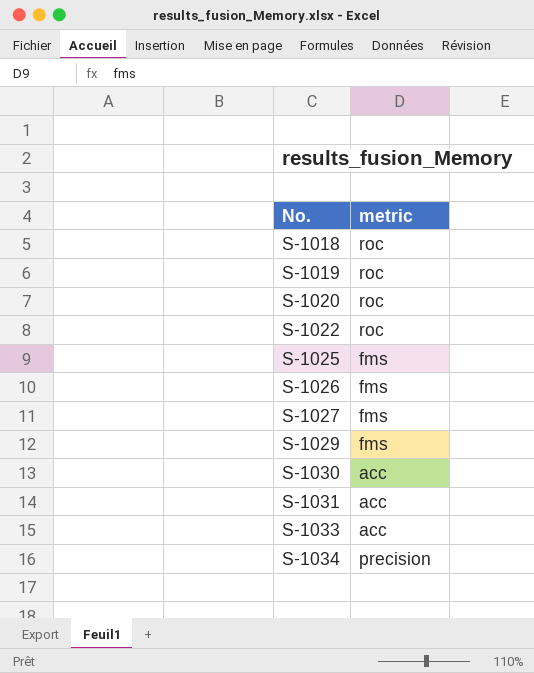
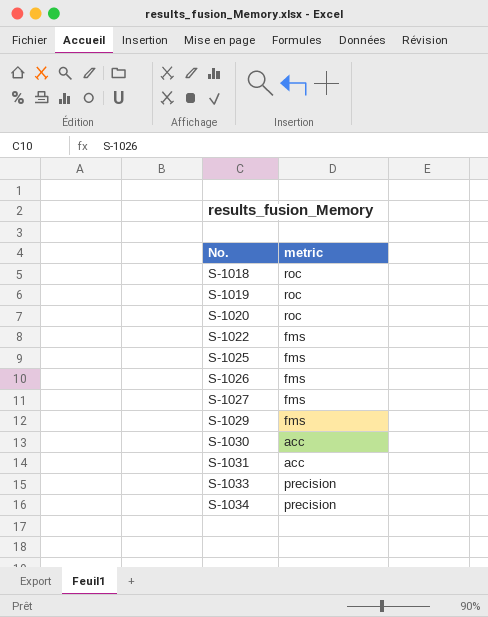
S-1022 | metric: roc -> fms
S-1033 | metric: acc -> precision

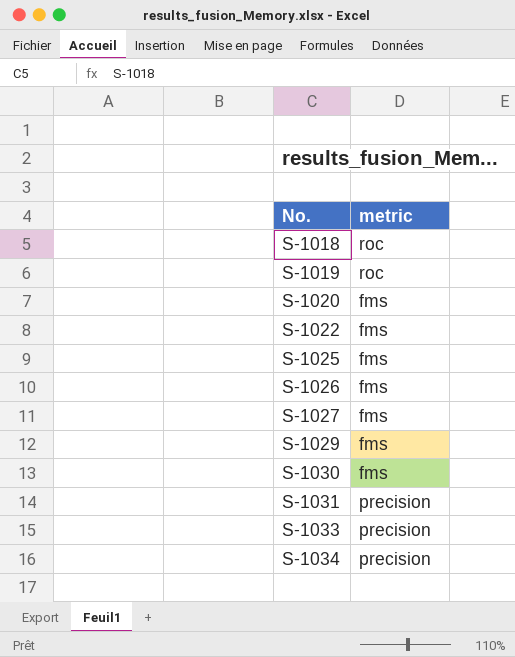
S-1020 | metric: roc -> fms
S-1030 | metric: acc -> fms
S-1031 | metric: acc -> precision

